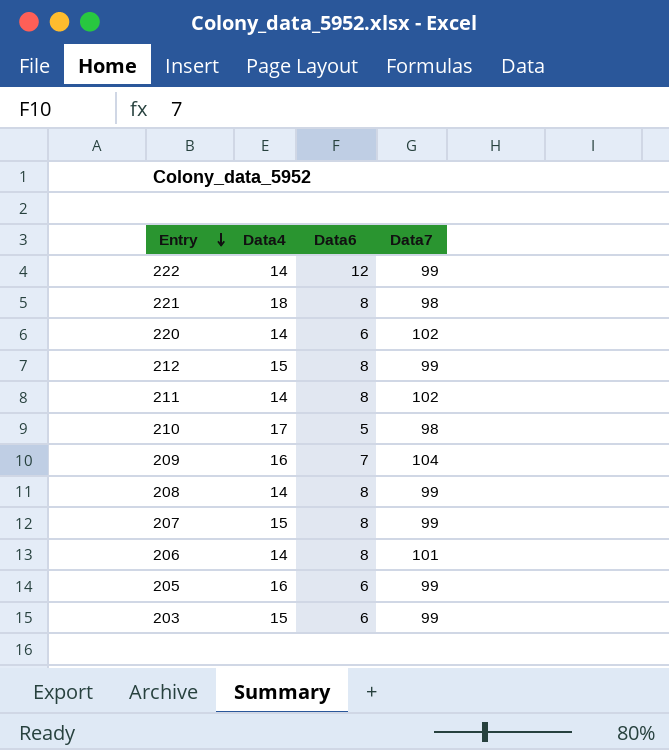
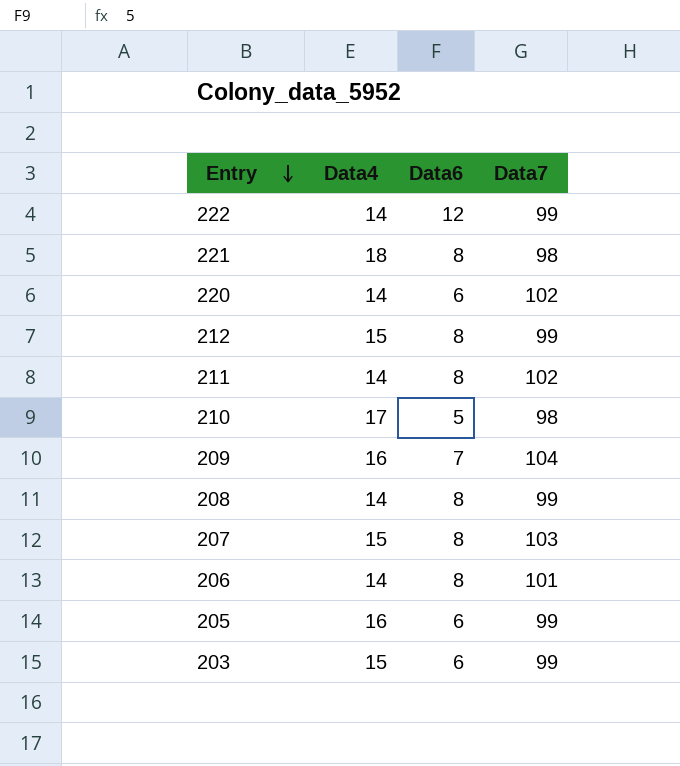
207 | Data7: 99 -> 103

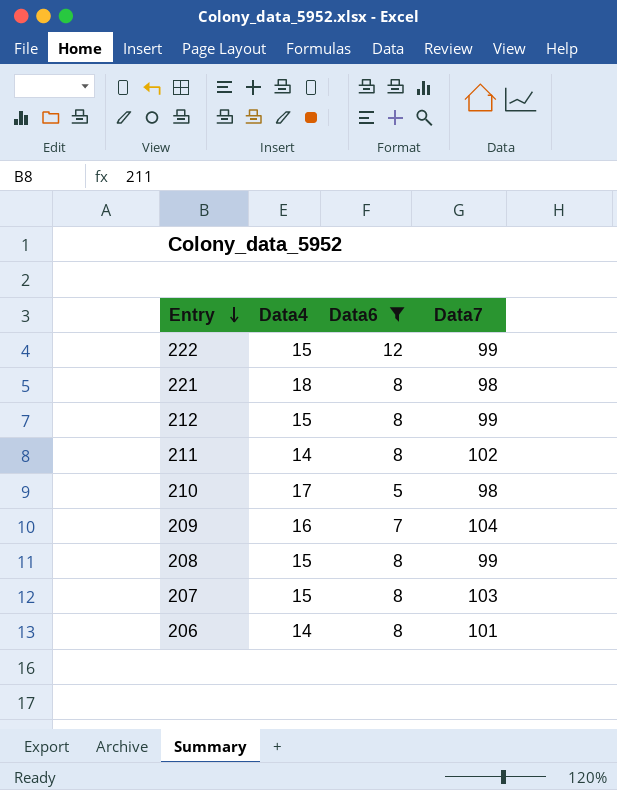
filter: none -> Data6 != 6
222 | Data4: 14 -> 15
208 | Data4: 14 -> 15

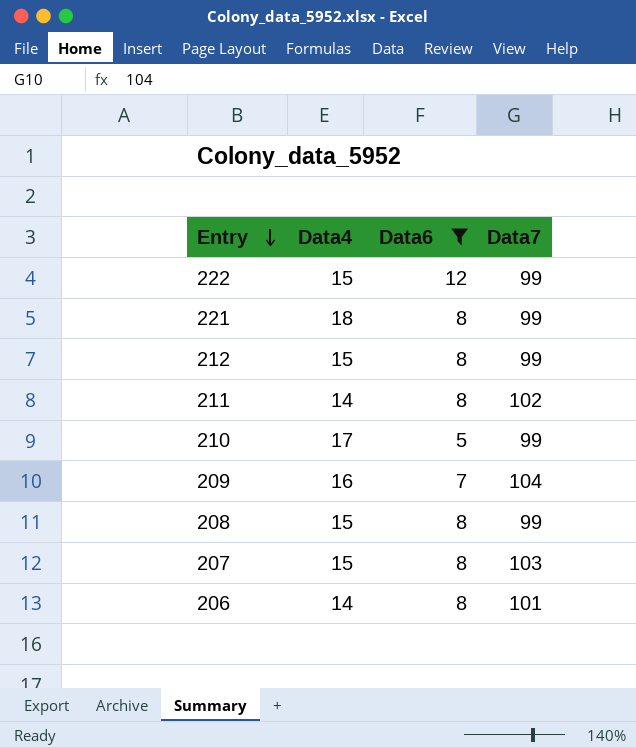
221 | Data7: 98 -> 99
210 | Data7: 98 -> 99

